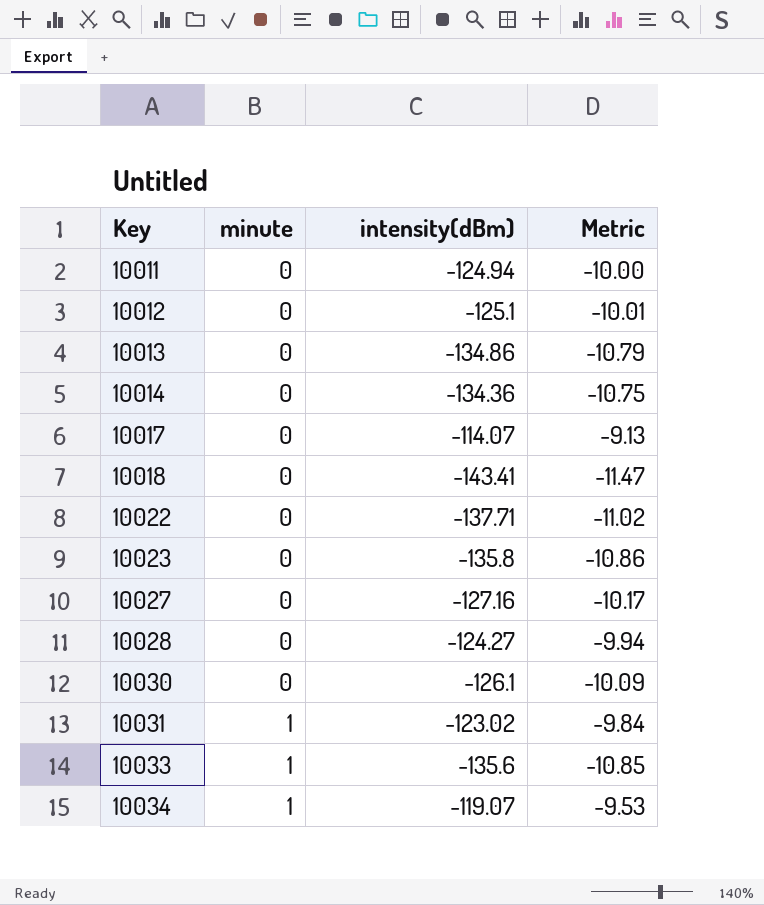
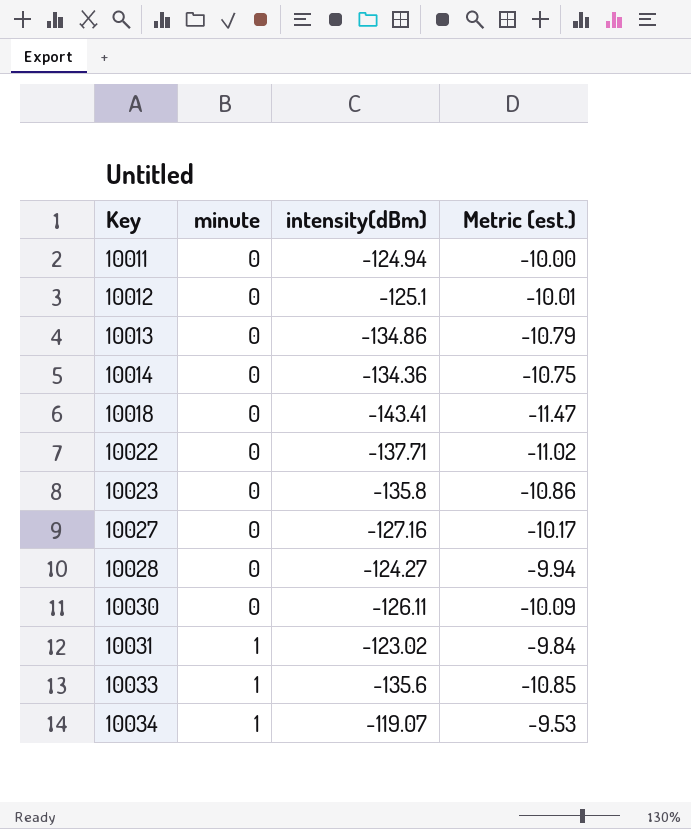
column name: Metric -> Metric (est.)
row 10017: 0 | -114.07 | -9.13 -> none
10030 | intensity(dBm): -126.1 -> -126.11

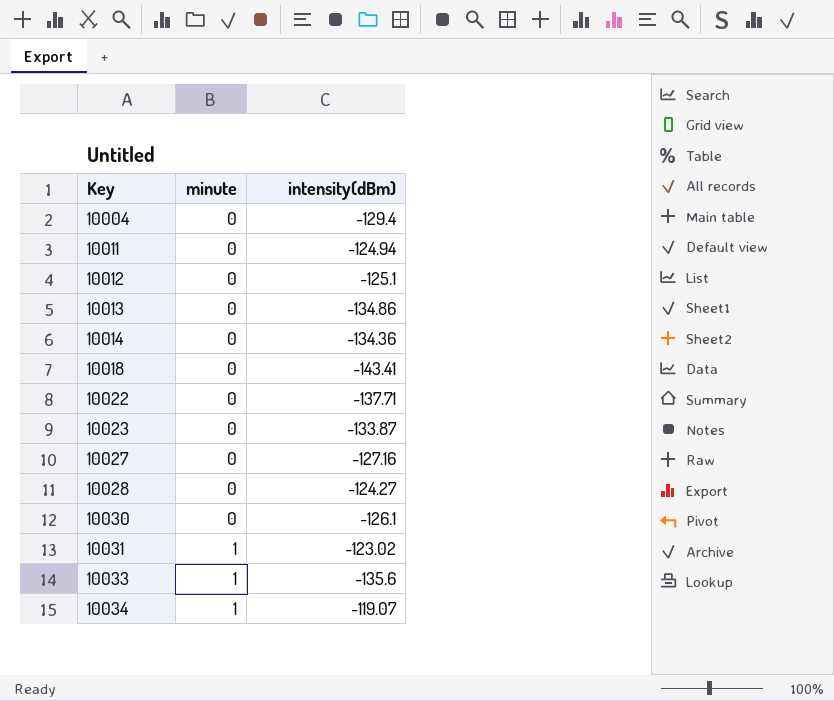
column Metric (est.) | formula: [intensity(dBm)] * 0.08 -> none
row 10004: none -> 0 | -129.4
10023 | intensity(dBm): -135.8 -> -133.87
10030 | intensity(dBm): -126.11 -> -126.1

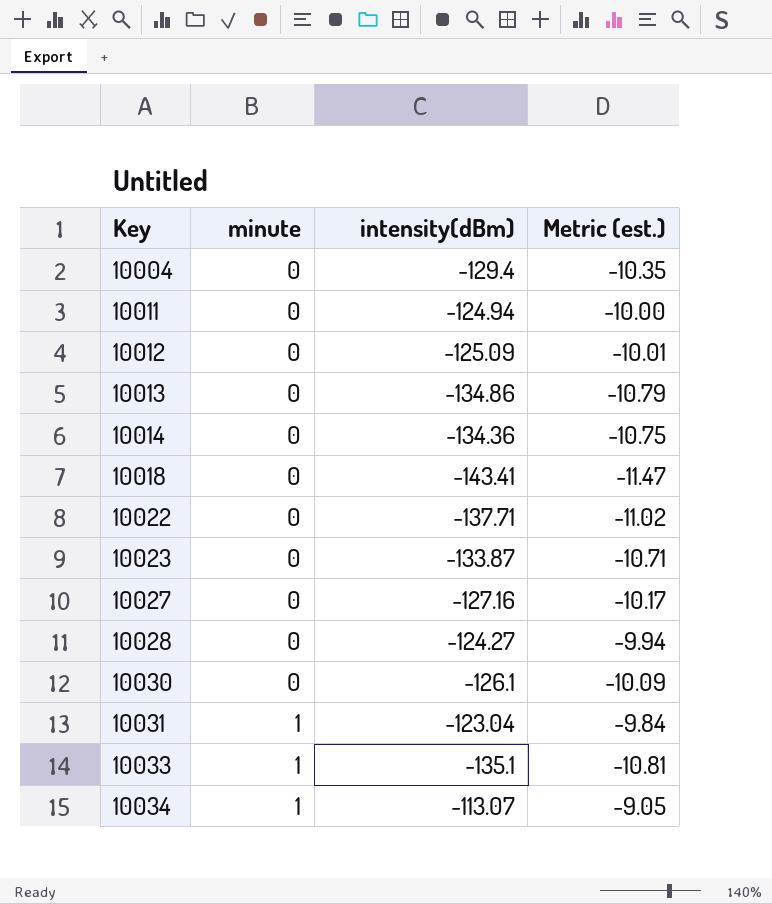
column Metric (est.) | formula: none -> [intensity(dBm)] * 0.08
10012 | intensity(dBm): -125.1 -> -125.09
10031 | intensity(dBm): -123.02 -> -123.04
10033 | intensity(dBm): -135.6 -> -135.1
10034 | intensity(dBm): -119.07 -> -113.07

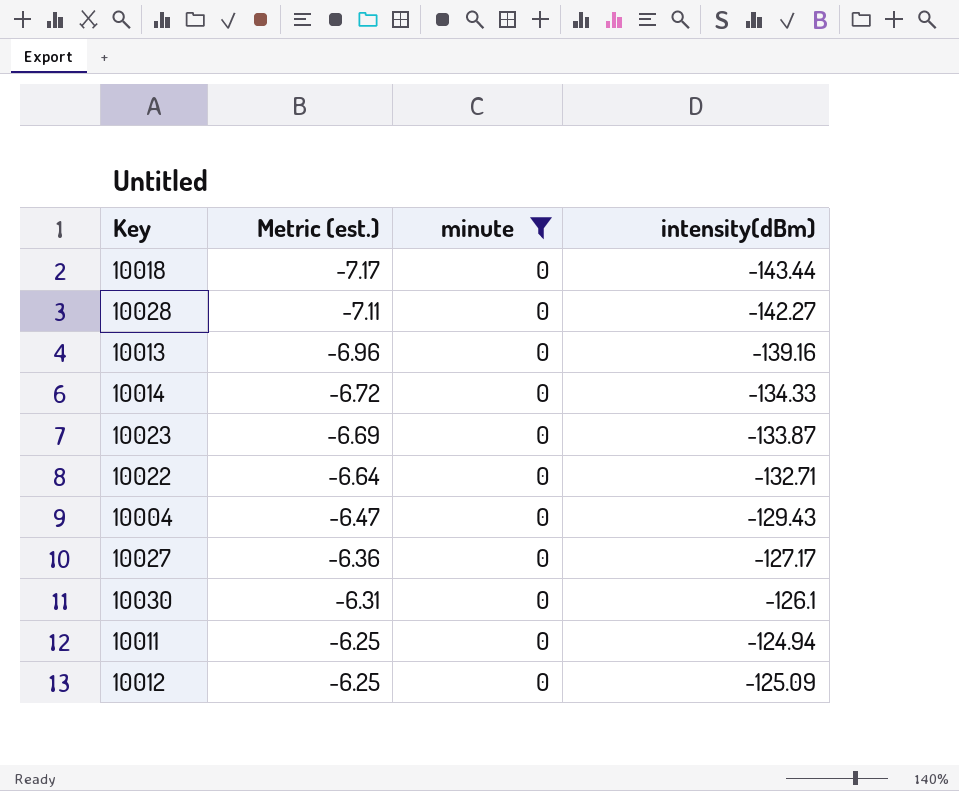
filter: none -> minute = 0
row order: Key ascending -> Metric (est.) ascending
column Metric (est.) | formula: [intensity(dBm)] * 0.08 -> [intensity(dBm)] * 0.05
column Metric (est.) | position: 4 -> 2
10018 | intensity(dBm): -143.41 -> -143.44
10028 | intensity(dBm): -124.27 -> -142.27
10013 | intensity(dBm): -134.86 -> -139.16
10014 | intensity(dBm): -134.36 -> -134.33
10022 | intensity(dBm): -137.71 -> -132.71
10004 | intensity(dBm): -129.4 -> -129.43
10027 | intensity(dBm): -127.16 -> -127.17

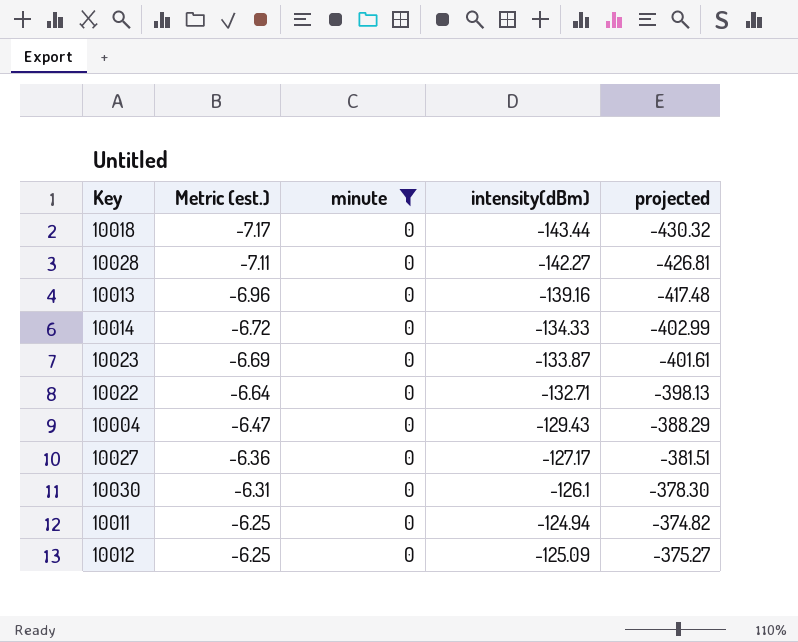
column projected | formula: none -> [intensity(dBm)] * 3

